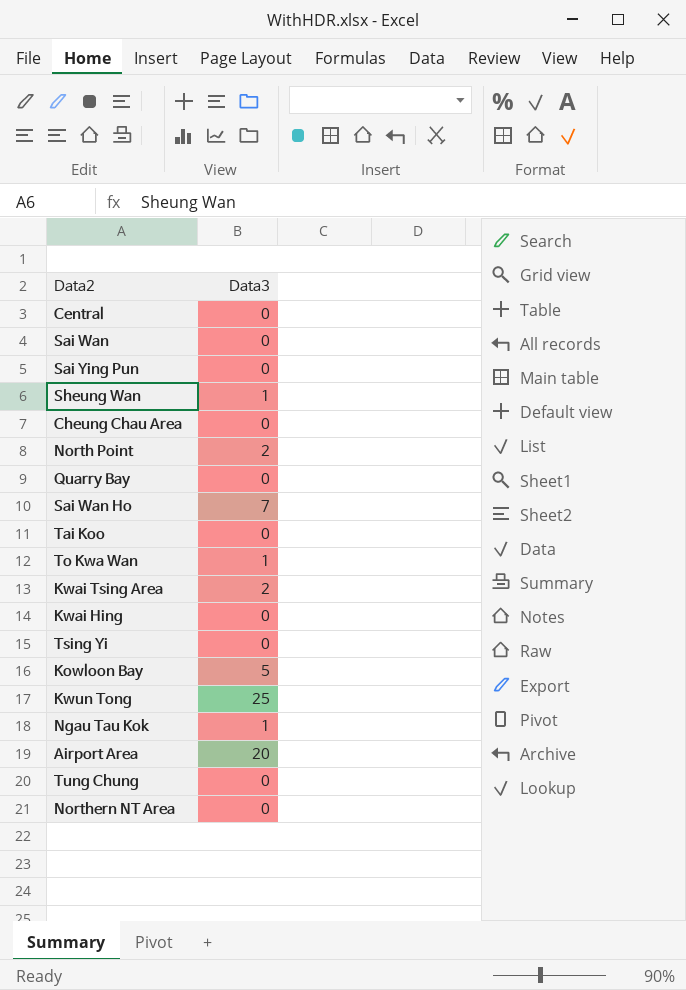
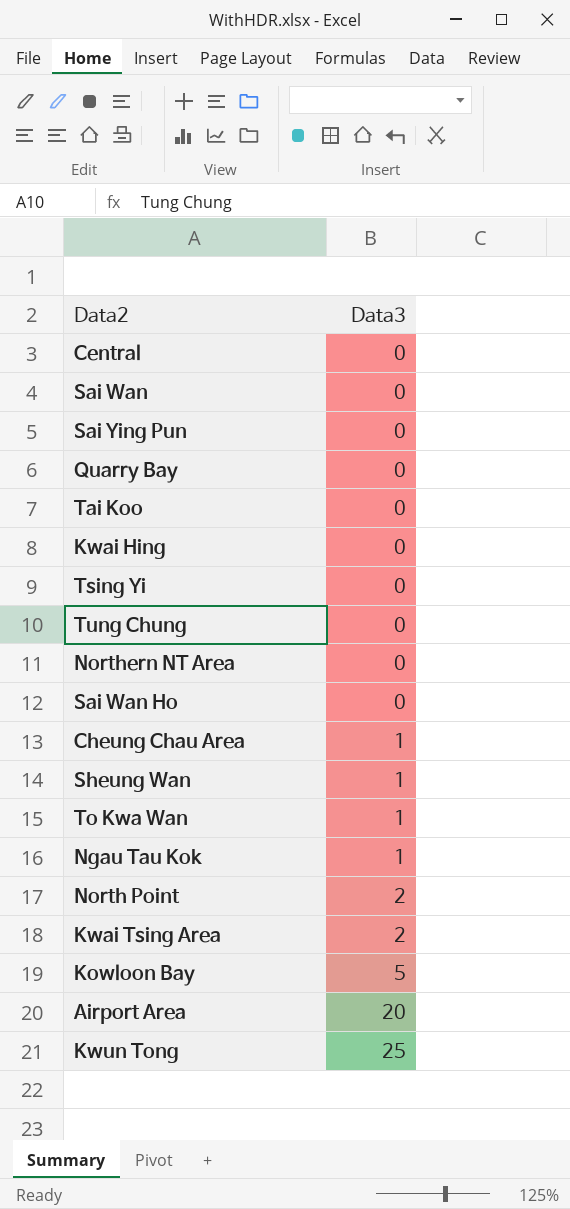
row order: none -> Data3 ascending
Sai Wan Ho | Data3: 7 -> 0
Cheung Chau Area | Data3: 0 -> 1

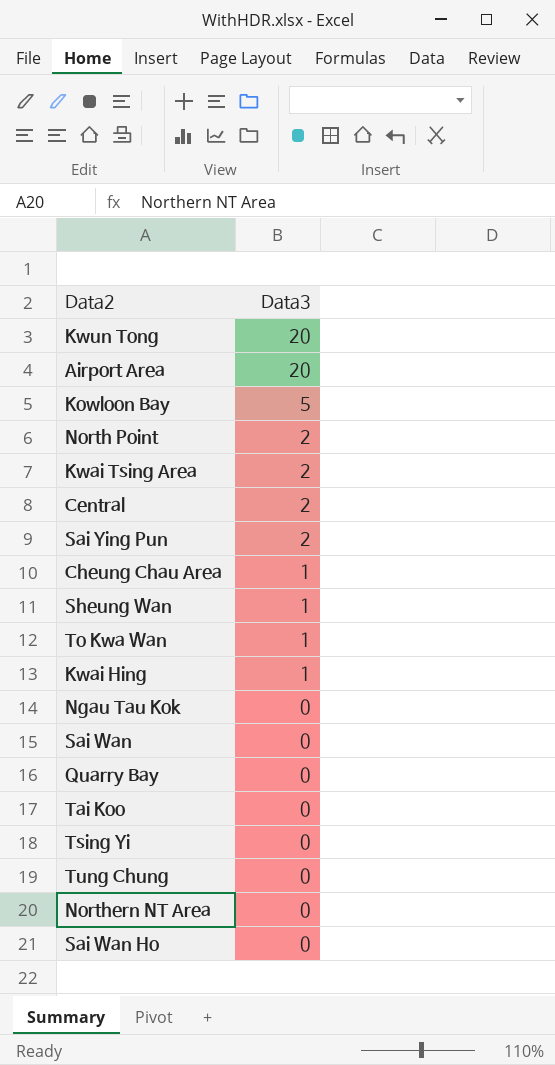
row order: Data3 ascending -> Data3 descending
Kwun Tong | Data3: 25 -> 20
Central | Data3: 0 -> 2
Sai Ying Pun | Data3: 0 -> 2
Kwai Hing | Data3: 0 -> 1
Ngau Tau Kok | Data3: 1 -> 0

